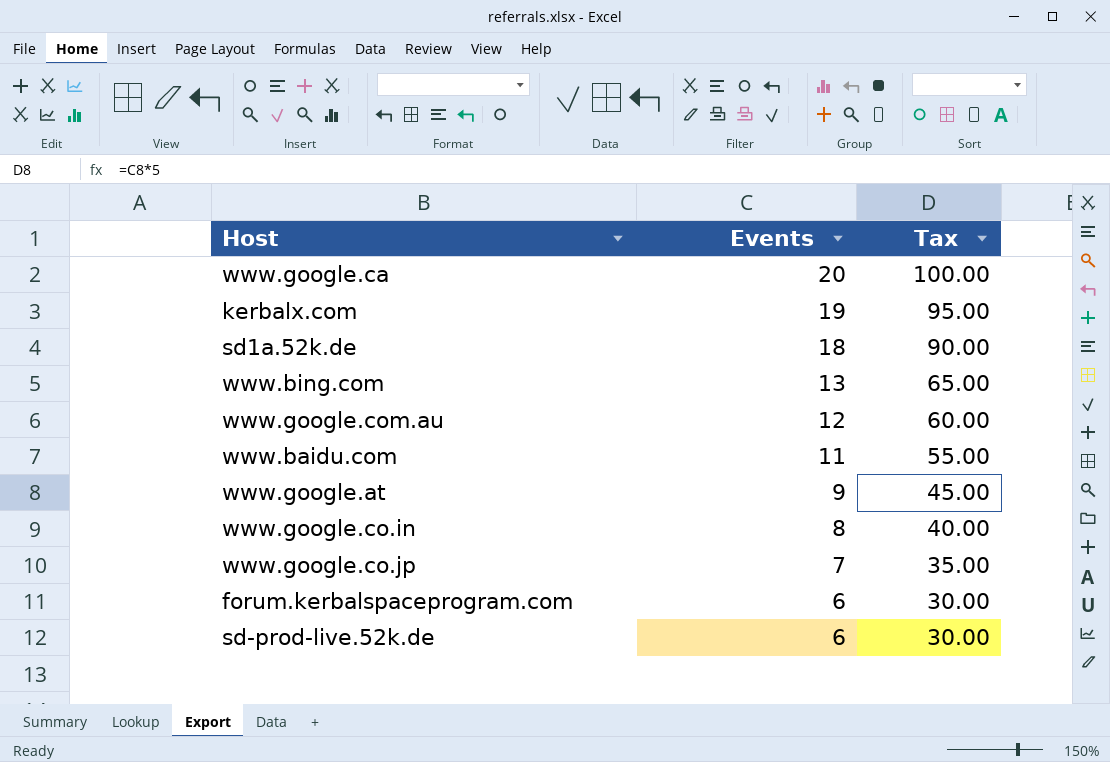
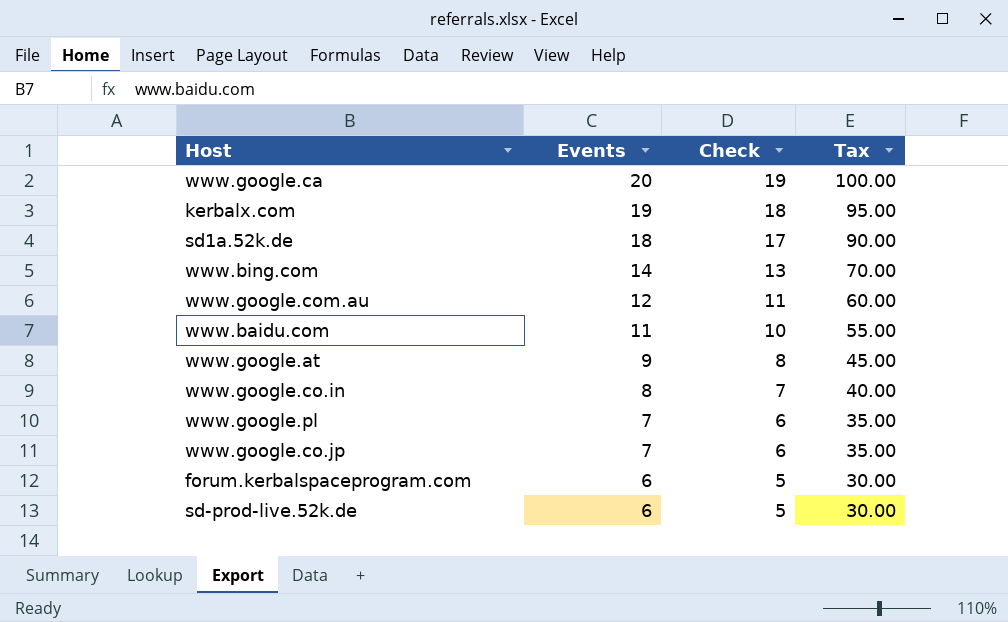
column Check | formula: none -> [Events] - 1
www.bing.com | Events: 13 -> 14
www.bing.com | Tax: 65.00 -> 70.00
row www.google.pl: none -> 7 | 6 | 35.00

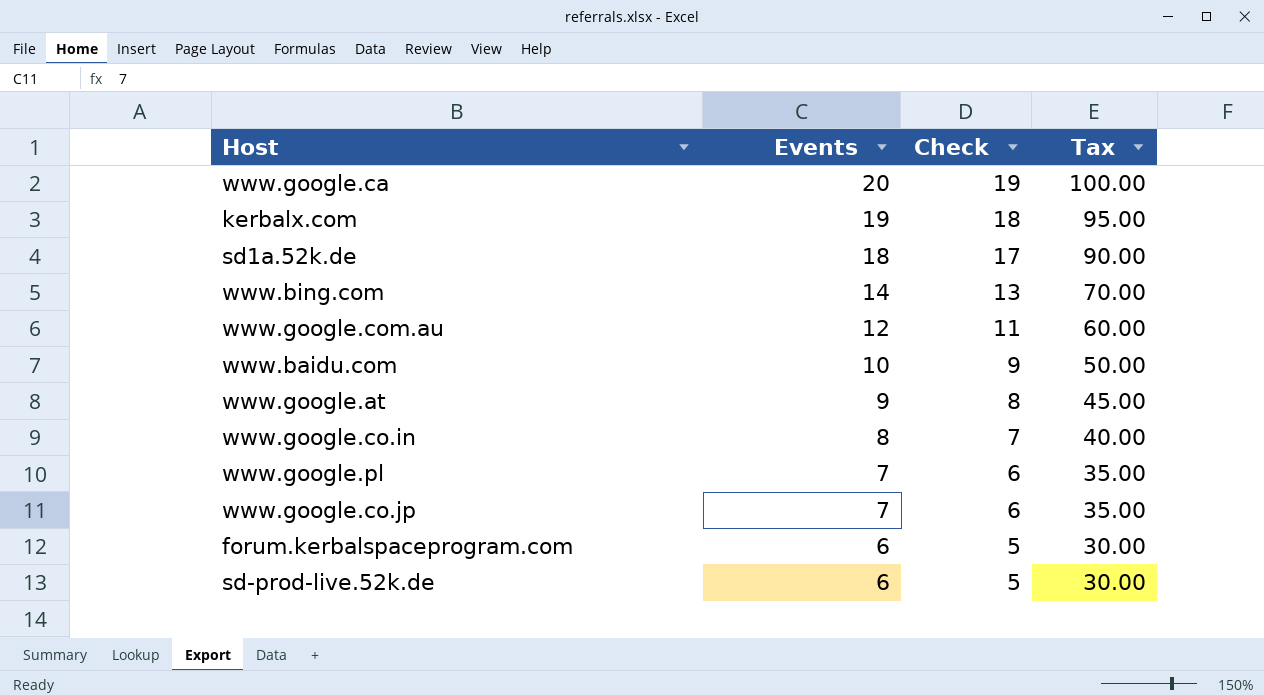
www.baidu.com | Events: 11 -> 10
www.baidu.com | Check: 10 -> 9
www.baidu.com | Tax: 55.00 -> 50.00

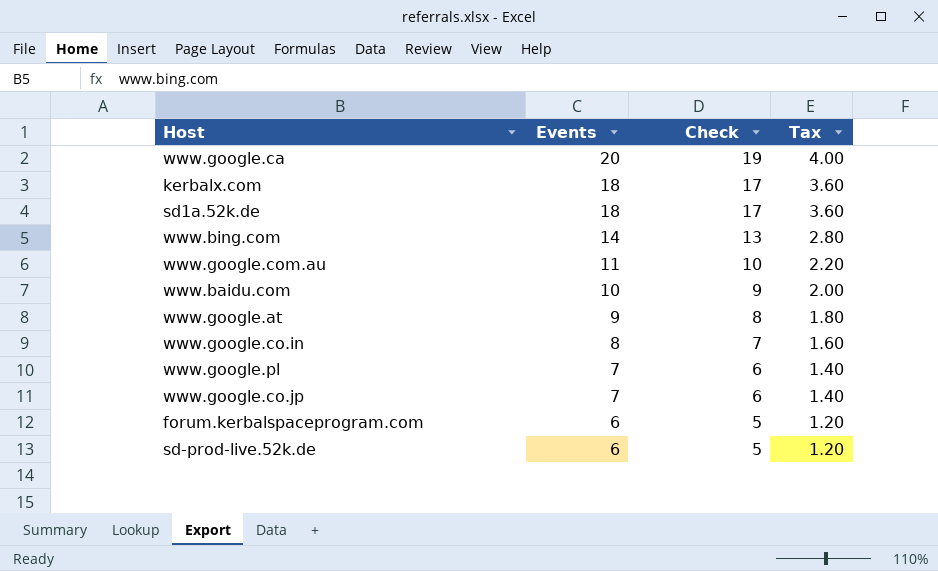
column Tax | formula: [Events] * 5 -> [Events] * 0.2
kerbalx.com | Events: 19 -> 18
kerbalx.com | Check: 18 -> 17
www.google.com.au | Events: 12 -> 11
www.google.com.au | Check: 11 -> 10

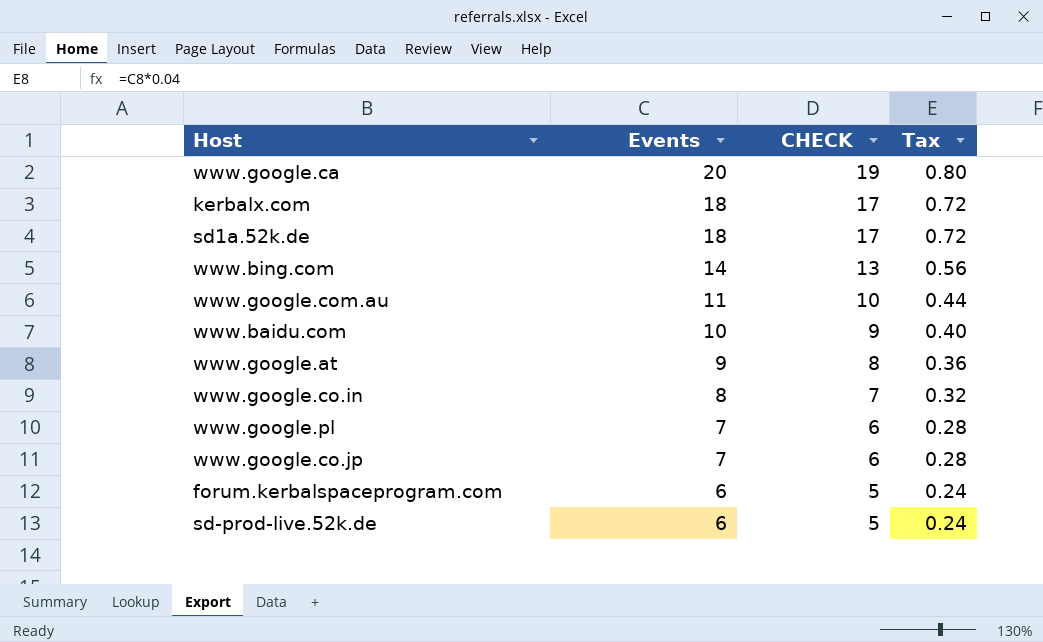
column name: Check -> CHECK
column Tax | formula: [Events] * 0.2 -> [Events] * 0.04

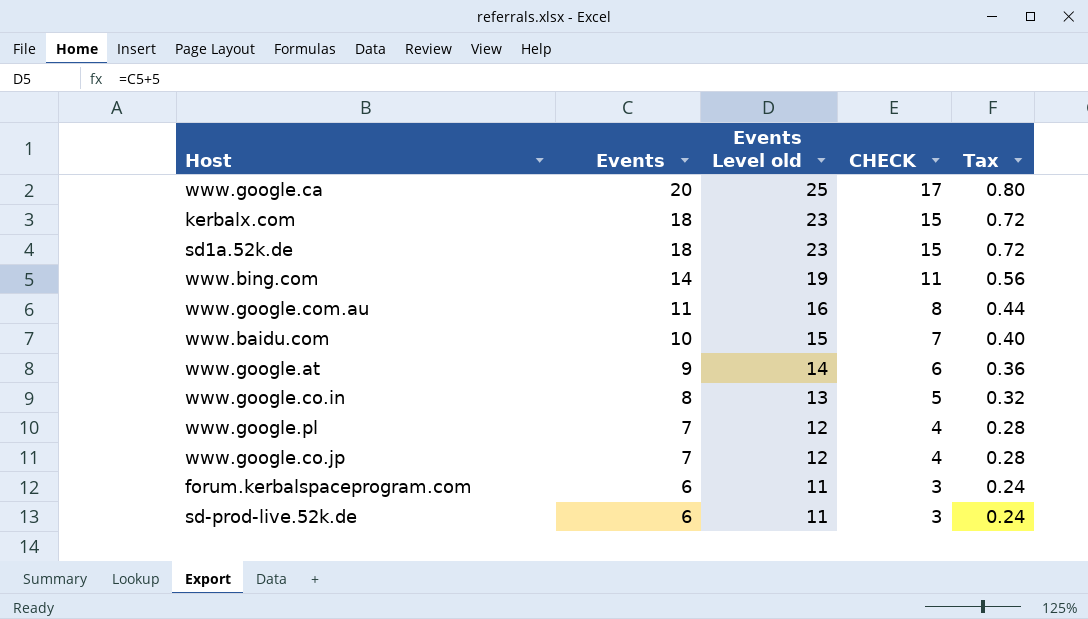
column Events Level old | formula: none -> [Events] + 5
column CHECK | formula: [Events] - 1 -> [Events] - 3

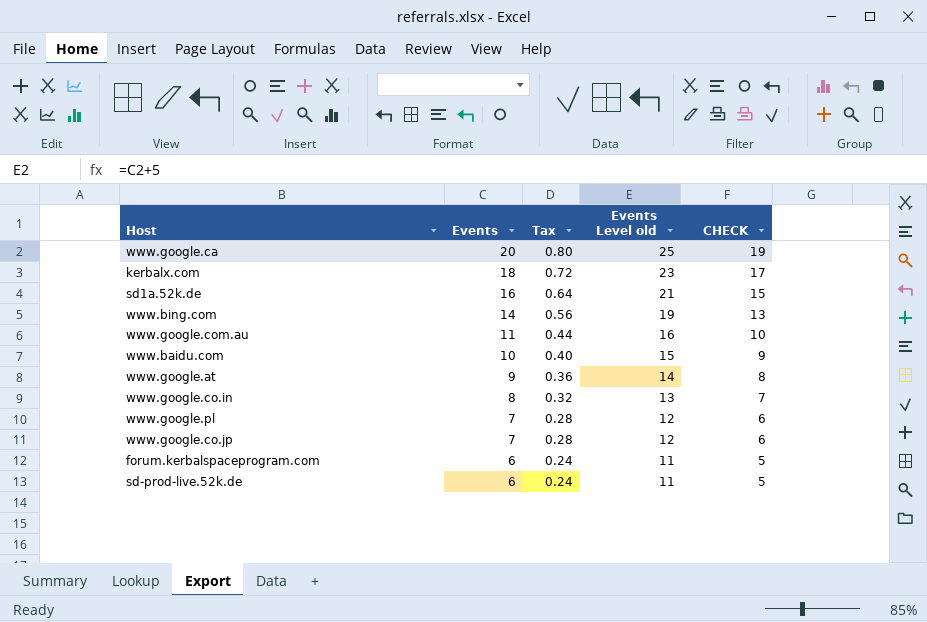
column Tax | position: 5 -> 3
column CHECK | formula: [Events] - 3 -> [Events] - 1
sd1a.52k.de | Events: 18 -> 16
sd1a.52k.de | Tax: 0.72 -> 0.64
sd1a.52k.de | Events Level old: 23 -> 21

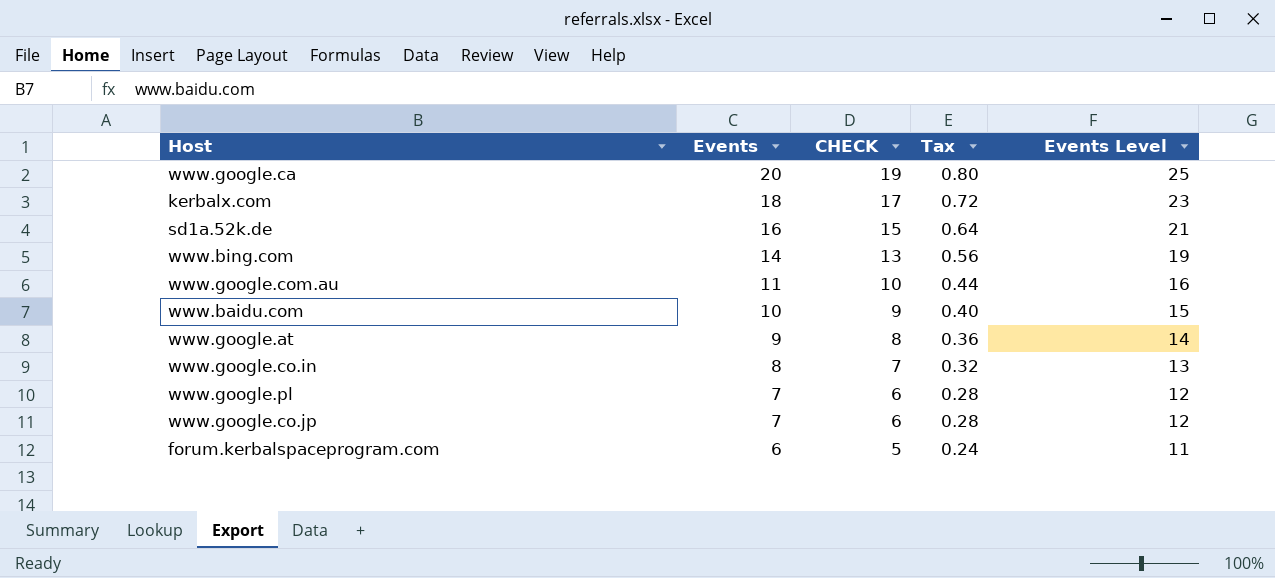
column CHECK | position: 5 -> 3
column name: Events Level old -> Events Level
row sd-prod-live.52k.de: 6 | 0.24 | 11 | 5 -> none

